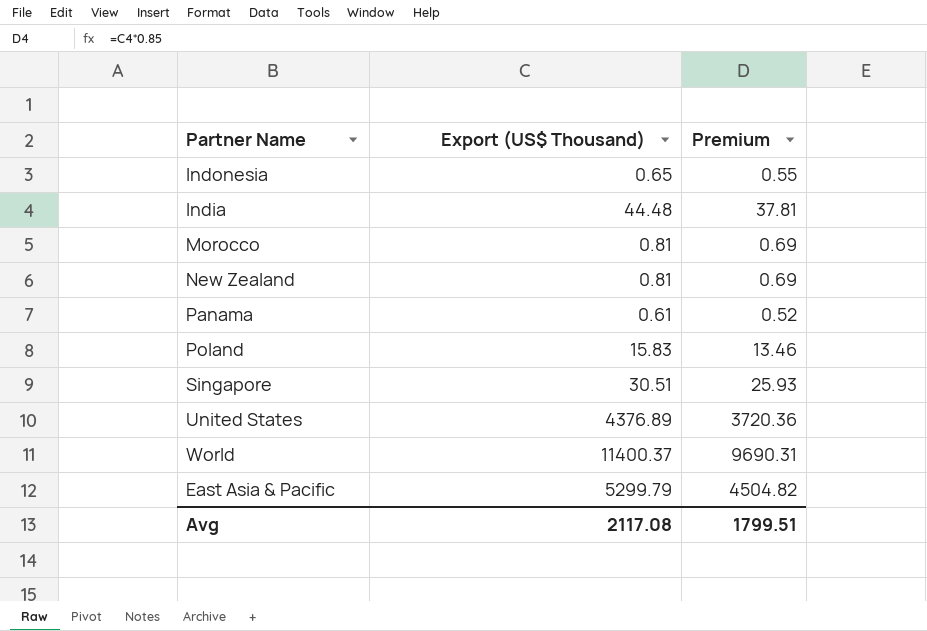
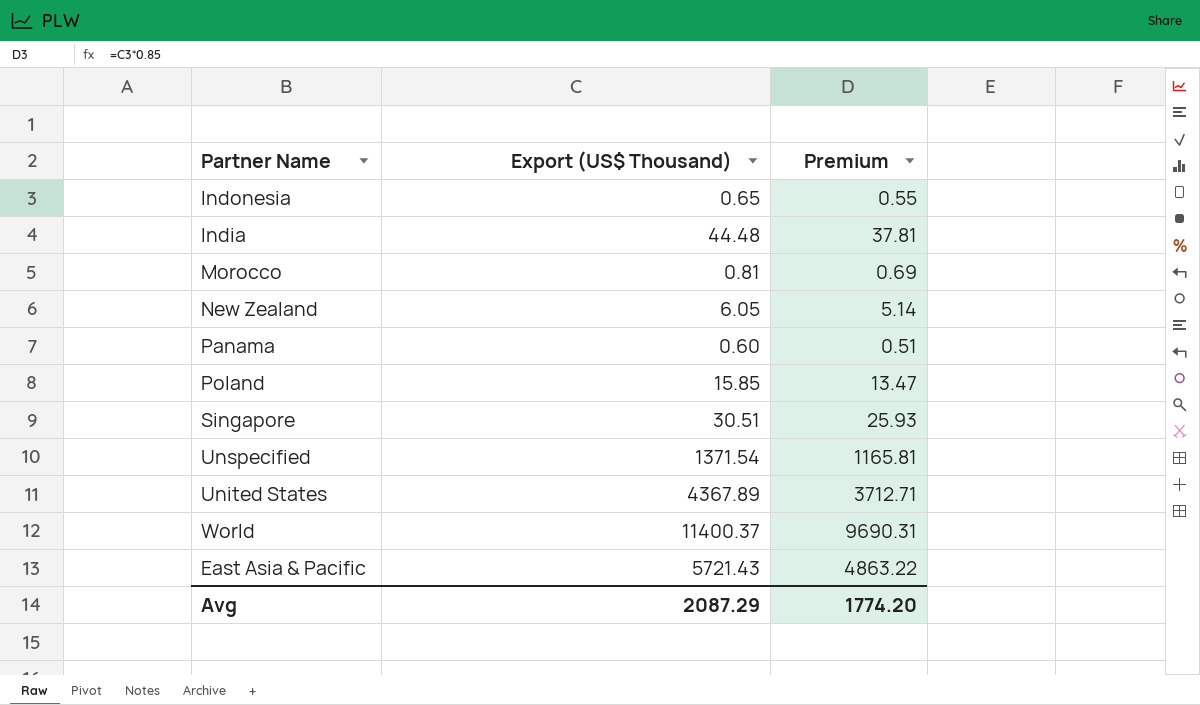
New Zealand | Export (US$ Thousand): 0.81 -> 6.05
New Zealand | Premium: 0.69 -> 5.14
Panama | Export (US$ Thousand): 0.61 -> 0.60
Panama | Premium: 0.52 -> 0.51
Poland | Export (US$ Thousand): 15.83 -> 15.85
Poland | Premium: 13.46 -> 13.47
row Unspecified: none -> 1371.54 | 1165.81
United States | Export (US$ Thousand): 4376.89 -> 4367.89
United States | Premium: 3720.36 -> 3712.71
East Asia & Pacific | Export (US$ Thousand): 5299.79 -> 5721.43
East Asia & Pacific | Premium: 4504.82 -> 4863.22
Avg | Export (US$ Thousand): 2117.08 -> 2087.29
Avg | Premium: 1799.51 -> 1774.20

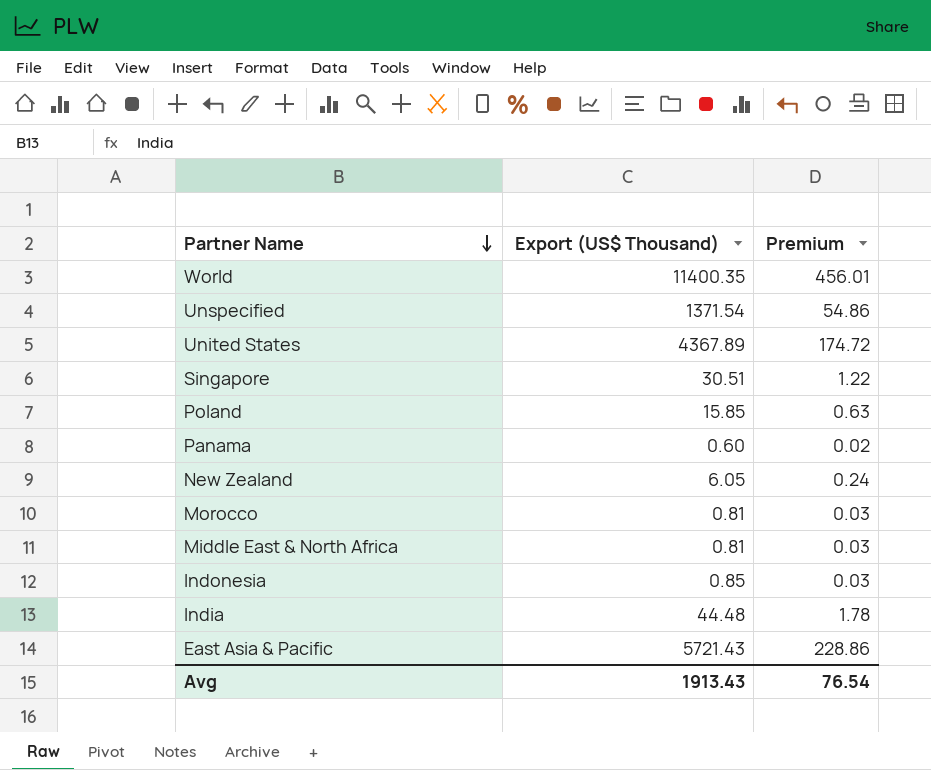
row order: none -> Partner Name descending
column Premium | formula: [Export (US$ Thousand)] * 0.85 -> [Export (US$ Thousand)] * 0.04
World | Export (US$ Thousand): 11400.37 -> 11400.35
row Middle East & North Africa: none -> 0.81 | 0.03
Indonesia | Export (US$ Thousand): 0.65 -> 0.85
Avg | Export (US$ Thousand): 2087.29 -> 1913.43
Avg | Premium: 1774.20 -> 76.54

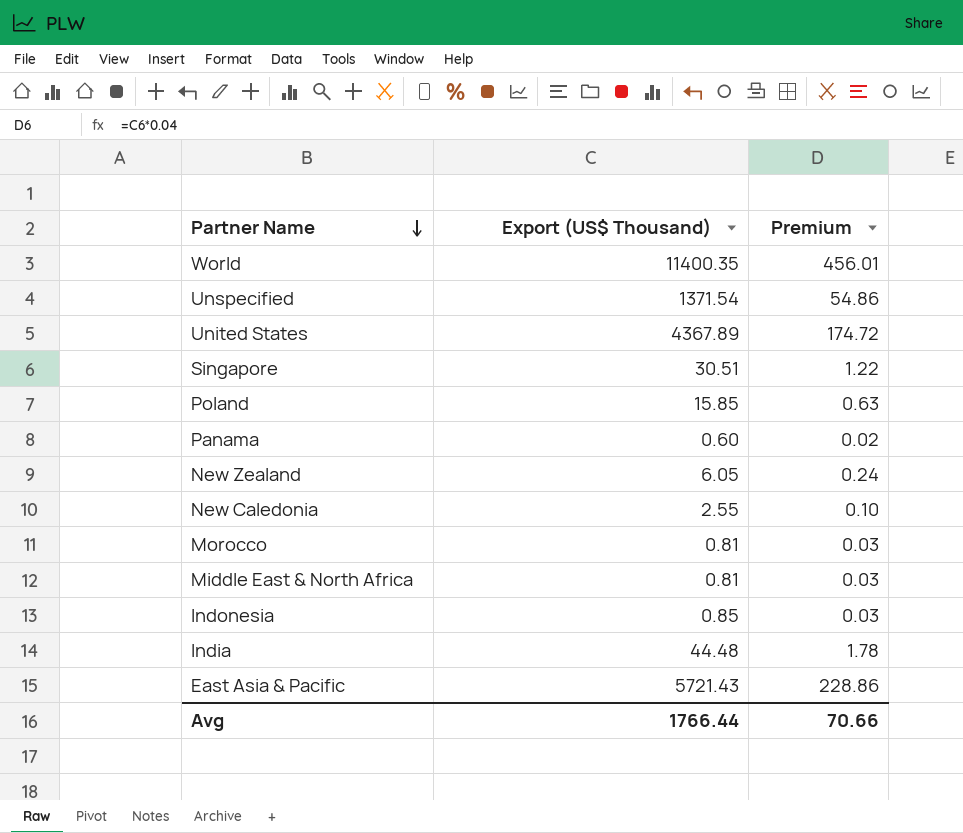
row New Caledonia: none -> 2.55 | 0.10
Avg | Export (US$ Thousand): 1913.43 -> 1766.44
Avg | Premium: 76.54 -> 70.66

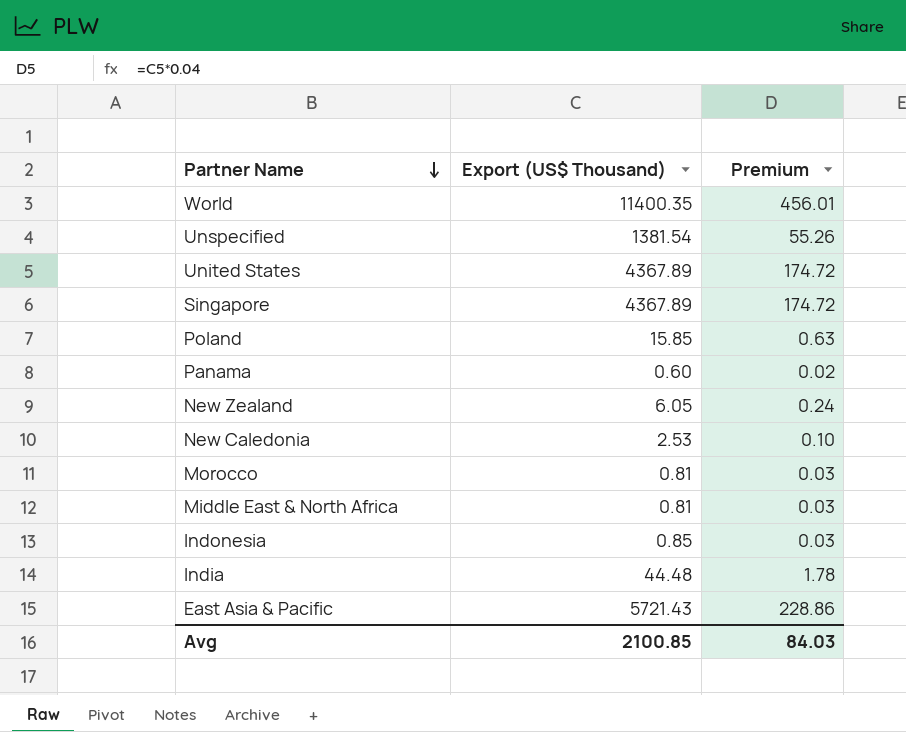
Unspecified | Export (US$ Thousand): 1371.54 -> 1381.54
Unspecified | Premium: 54.86 -> 55.26
Singapore | Export (US$ Thousand): 30.51 -> 4367.89
Singapore | Premium: 1.22 -> 174.72
New Caledonia | Export (US$ Thousand): 2.55 -> 2.53
Avg | Export (US$ Thousand): 1766.44 -> 2100.85
Avg | Premium: 70.66 -> 84.03

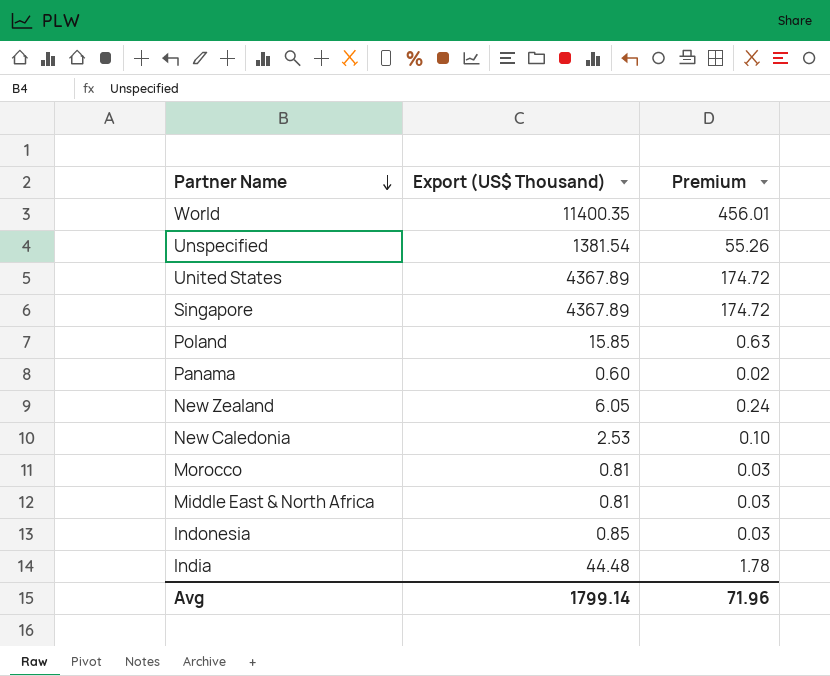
row East Asia & Pacific: 5721.43 | 228.86 -> none
Avg | Export (US$ Thousand): 2100.85 -> 1799.14
Avg | Premium: 84.03 -> 71.96

